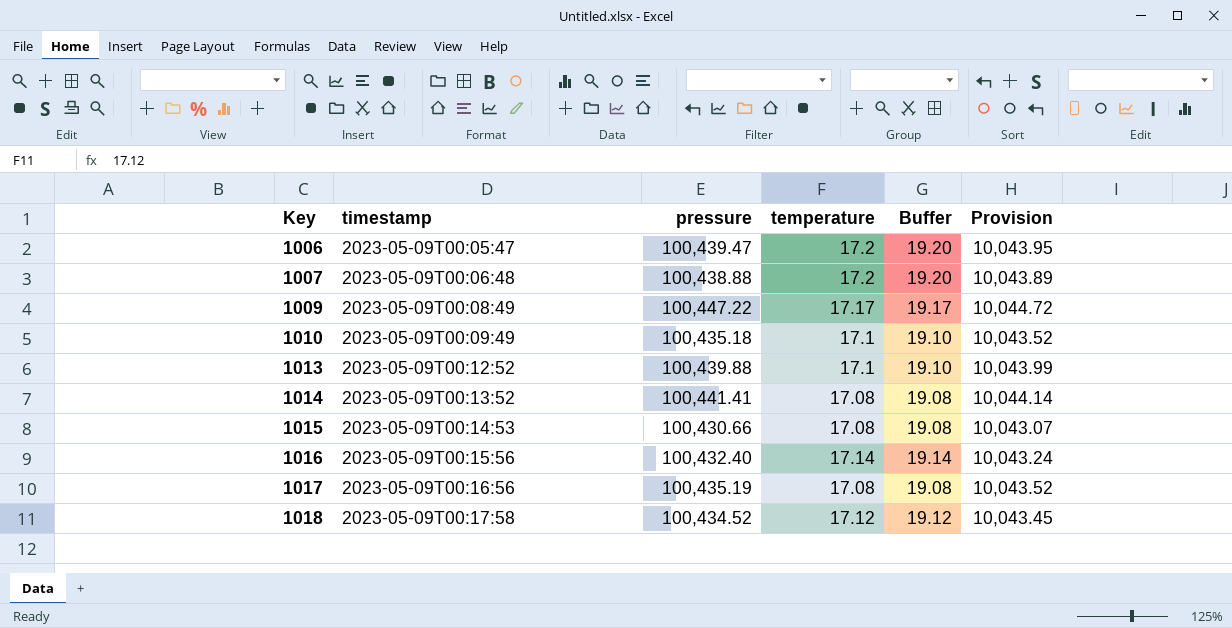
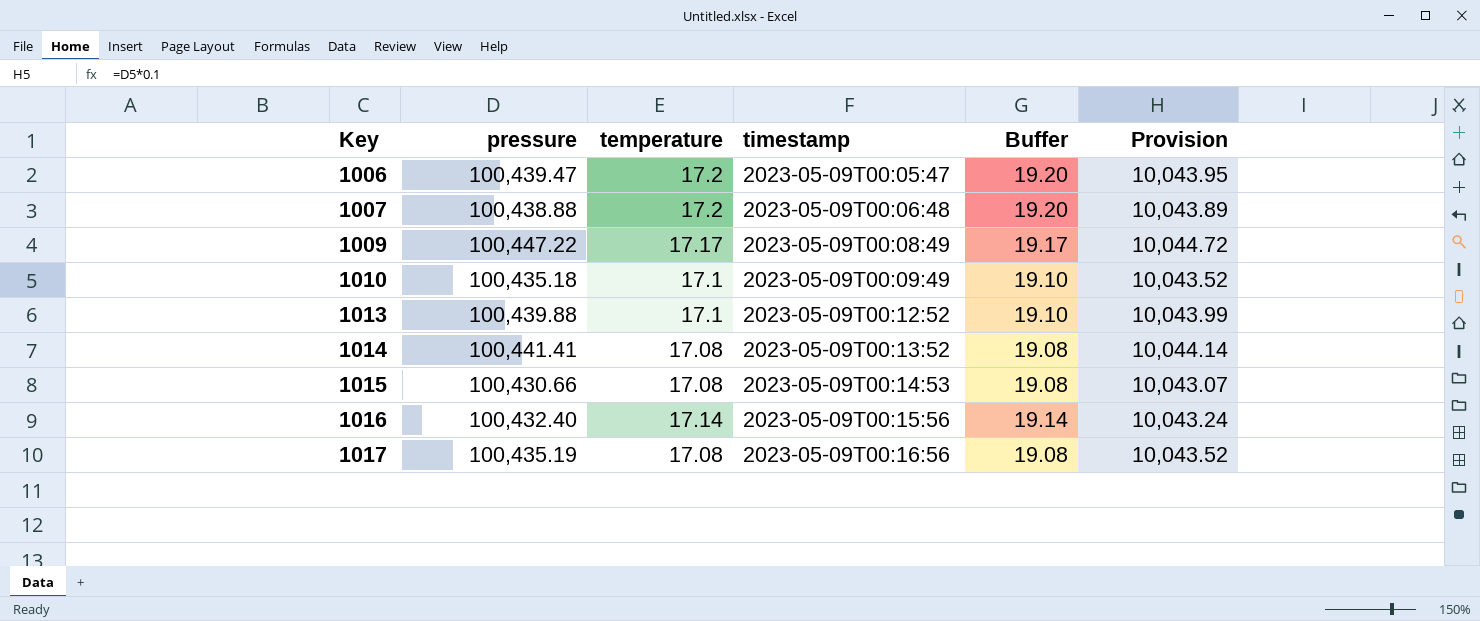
column timestamp | position: 2 -> 4
row 1018: 2023-05-09T00:17:58 | 100,434.52 | 17.12 | 19.12 | 10,043.45 -> none

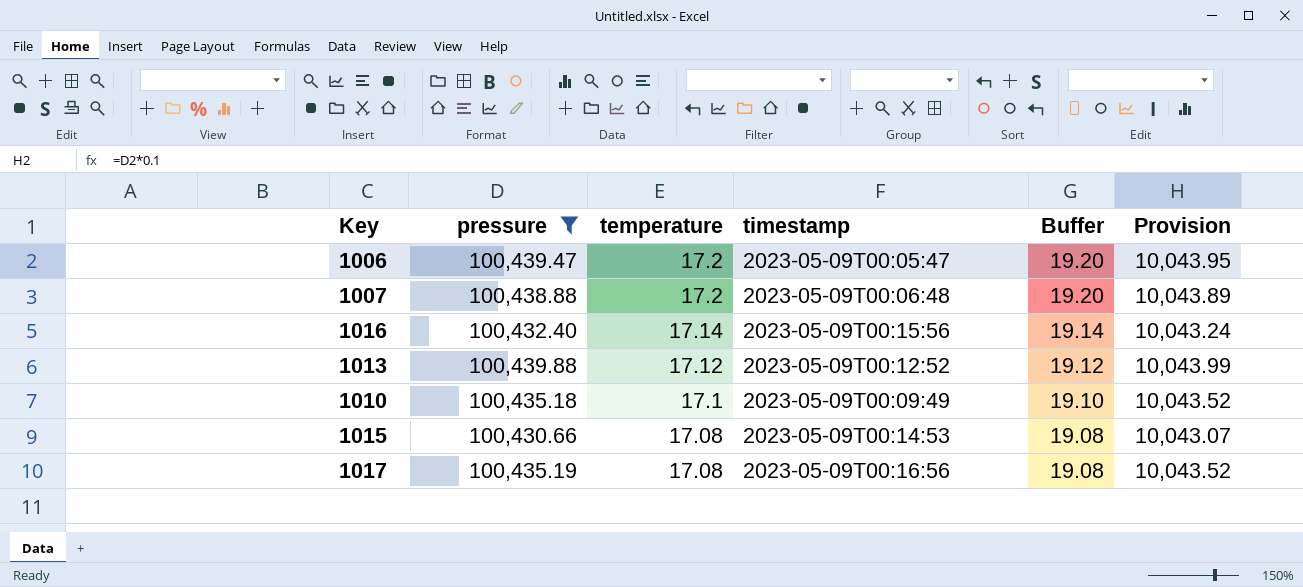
filter: none -> pressure <= 100,439.88
row order: Key ascending -> temperature descending
1013 | temperature: 17.1 -> 17.12
1013 | Buffer: 19.10 -> 19.12

